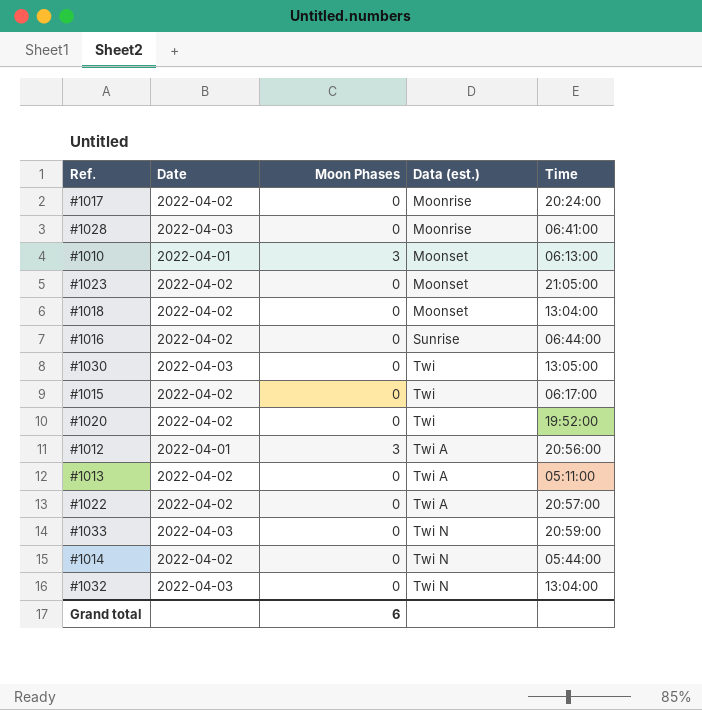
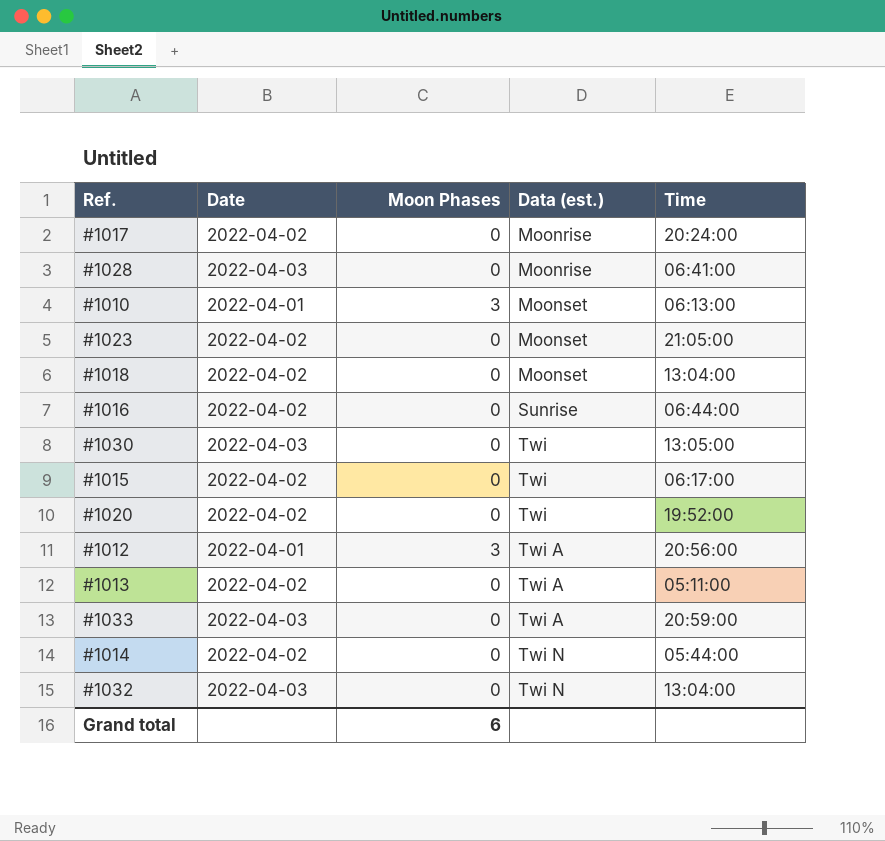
row #1022: 2022-04-02 | 0 | Twi A | 20:57:00 -> none
#1033 | Data (est.): Twi N -> Twi A

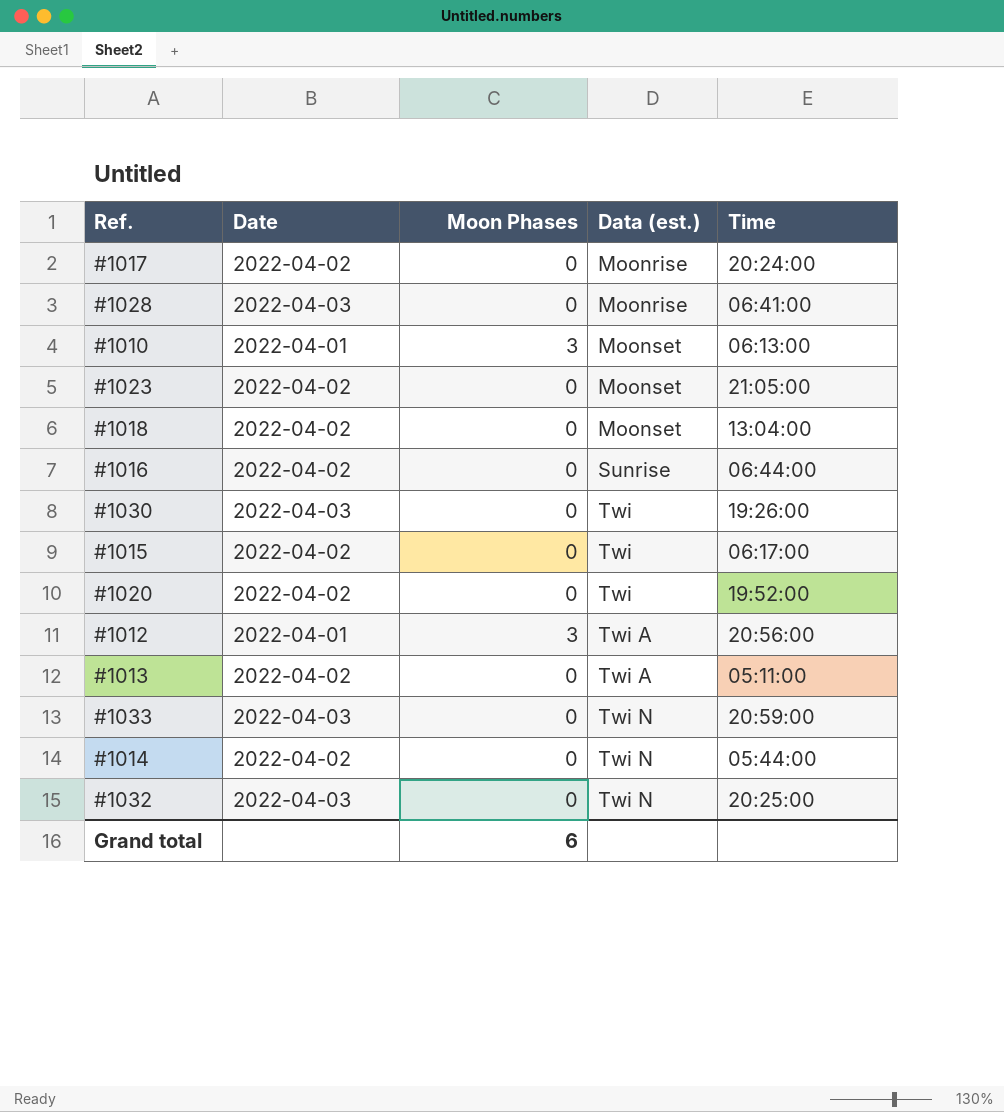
#1030 | Time: 13:05:00 -> 19:26:00
#1033 | Data (est.): Twi A -> Twi N
#1032 | Time: 13:04:00 -> 20:25:00

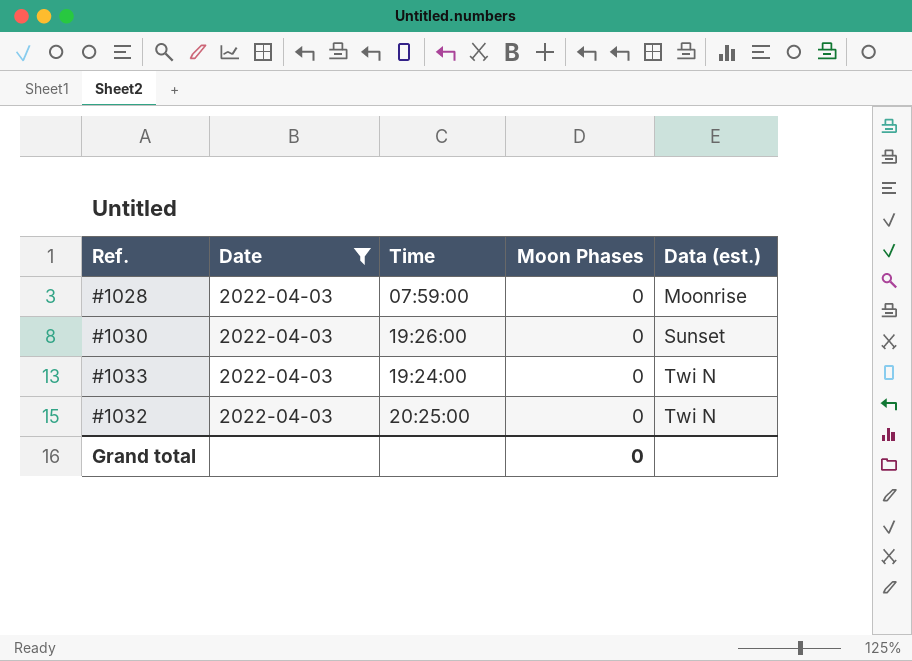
filter: none -> Date = 2022-04-03
column Time | position: 5 -> 3
#1028 | Time: 06:41:00 -> 07:59:00
#1030 | Data (est.): Twi -> Sunset
#1033 | Time: 20:59:00 -> 19:24:00
Grand total | Moon Phases: 6 -> 0

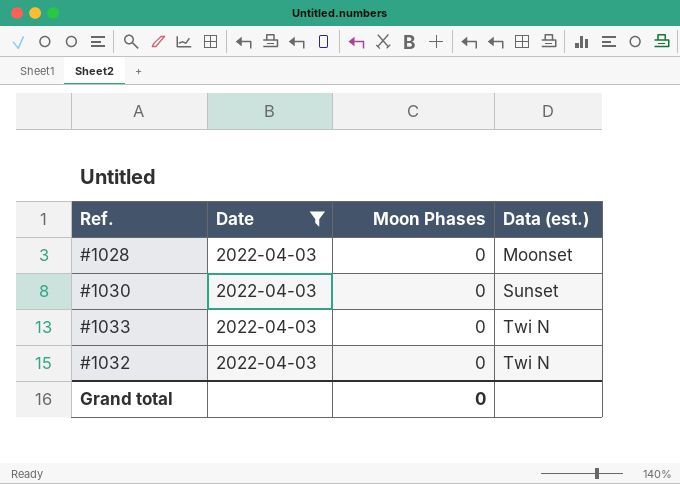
column Time | position: 3 -> none
#1028 | Data (est.): Moonrise -> Moonset

